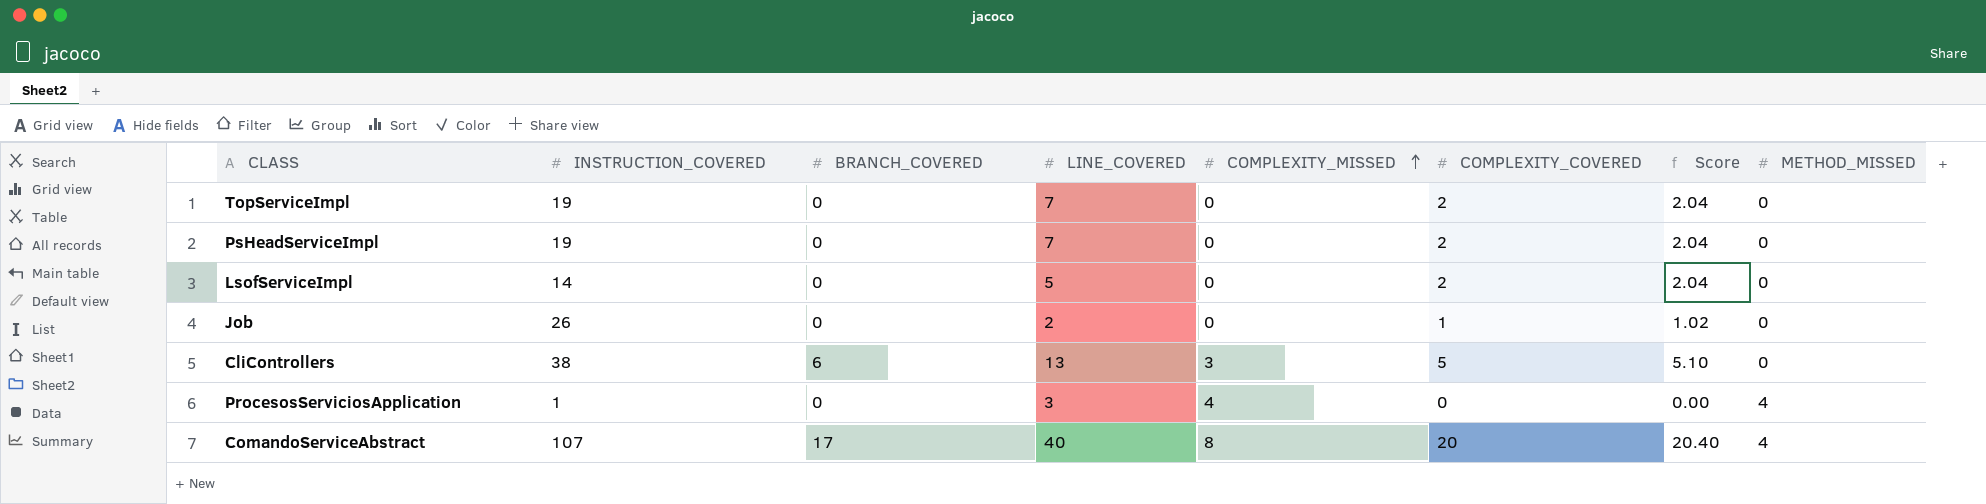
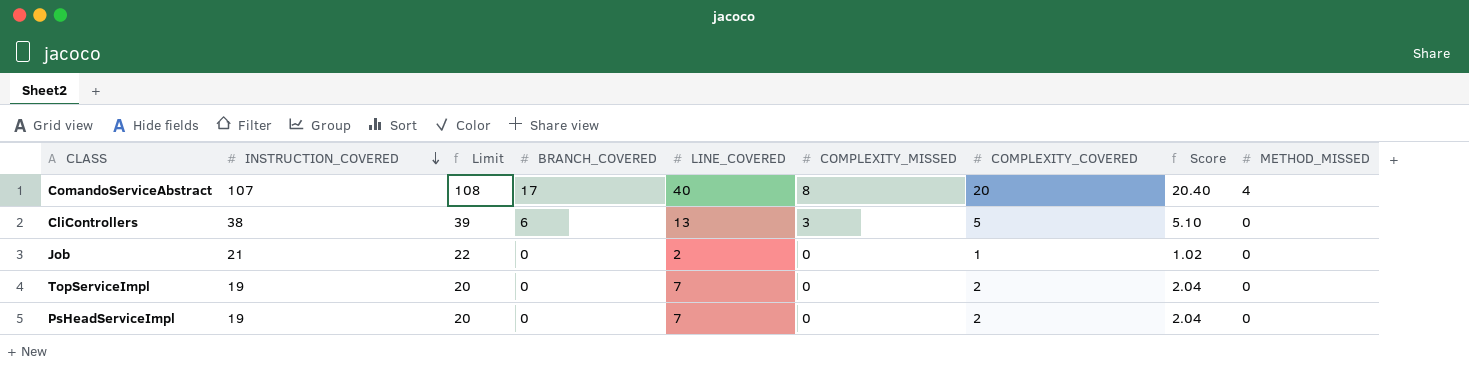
row order: COMPLEXITY_MISSED ascending -> INSTRUCTION_COVERED descending
column Limit | formula: none -> [INSTRUCTION_COVERED] + 1
row LsofServiceImpl: 14 | 0 | 5 | 0 | 2 | 2.04 | 0 -> none
row ProcesosServiciosApplication: 1 | 0 | 3 | 4 | 0 | 0.00 | 4 -> none
Job | INSTRUCTION_COVERED: 26 -> 21

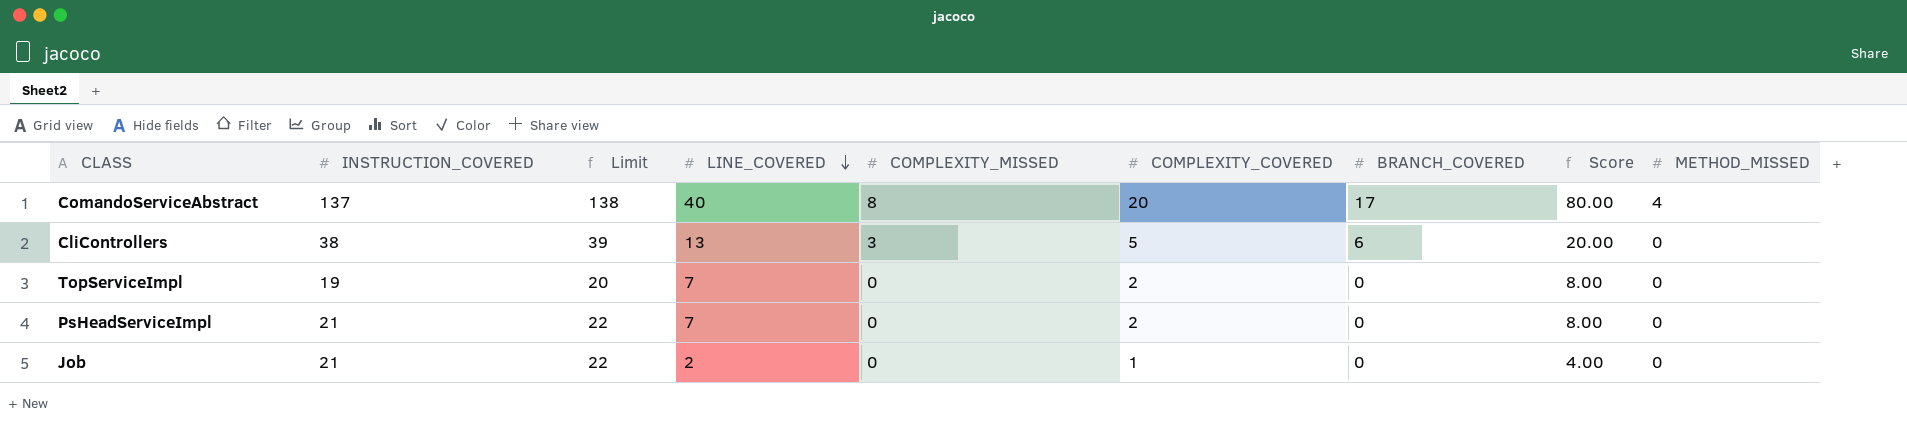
row order: INSTRUCTION_COVERED descending -> LINE_COVERED descending
column BRANCH_COVERED | position: 4 -> 7
column Score | formula: [COMPLEXITY_COVERED] * 1.02 -> [COMPLEXITY_COVERED] * 4
ComandoServiceAbstract | INSTRUCTION_COVERED: 107 -> 137
ComandoServiceAbstract | Limit: 108 -> 138
PsHeadServiceImpl | INSTRUCTION_COVERED: 19 -> 21
PsHeadServiceImpl | Limit: 20 -> 22

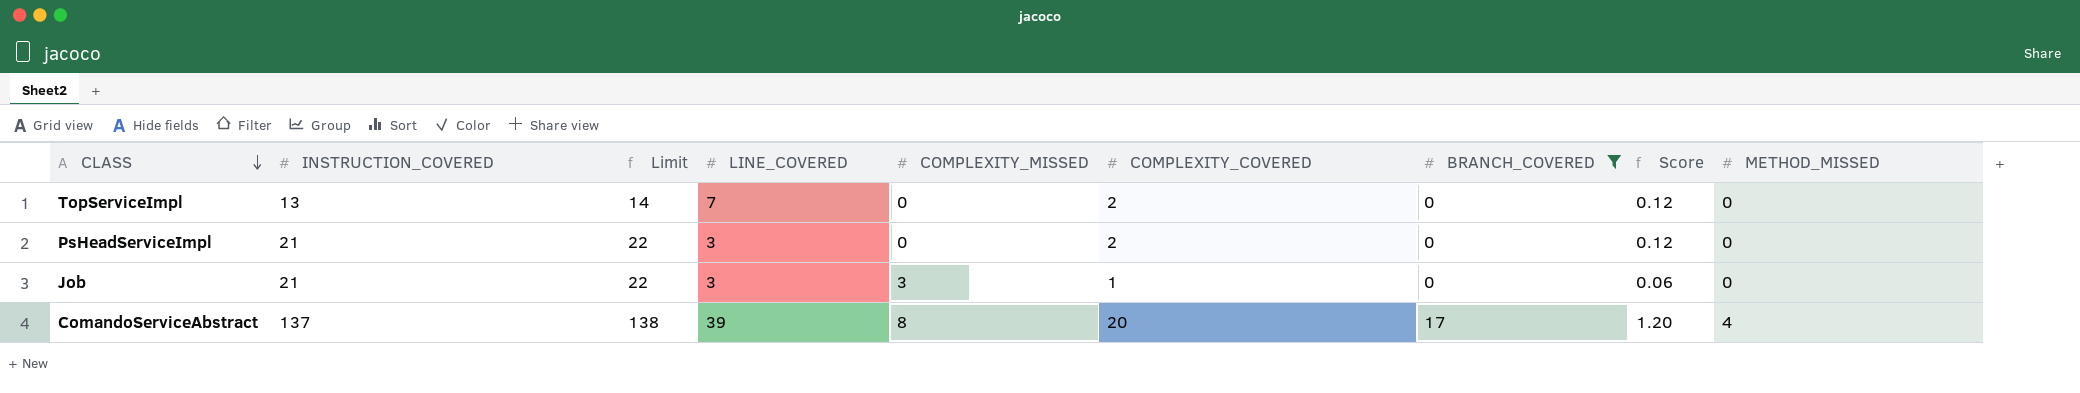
filter: none -> BRANCH_COVERED != 6
row order: LINE_COVERED descending -> CLASS descending
column Score | formula: [COMPLEXITY_COVERED] * 4 -> [COMPLEXITY_COVERED] * 0.06
TopServiceImpl | INSTRUCTION_COVERED: 19 -> 13
TopServiceImpl | Limit: 20 -> 14
PsHeadServiceImpl | LINE_COVERED: 7 -> 3
Job | LINE_COVERED: 2 -> 3
Job | COMPLEXITY_MISSED: 0 -> 3
ComandoServiceAbstract | LINE_COVERED: 40 -> 39

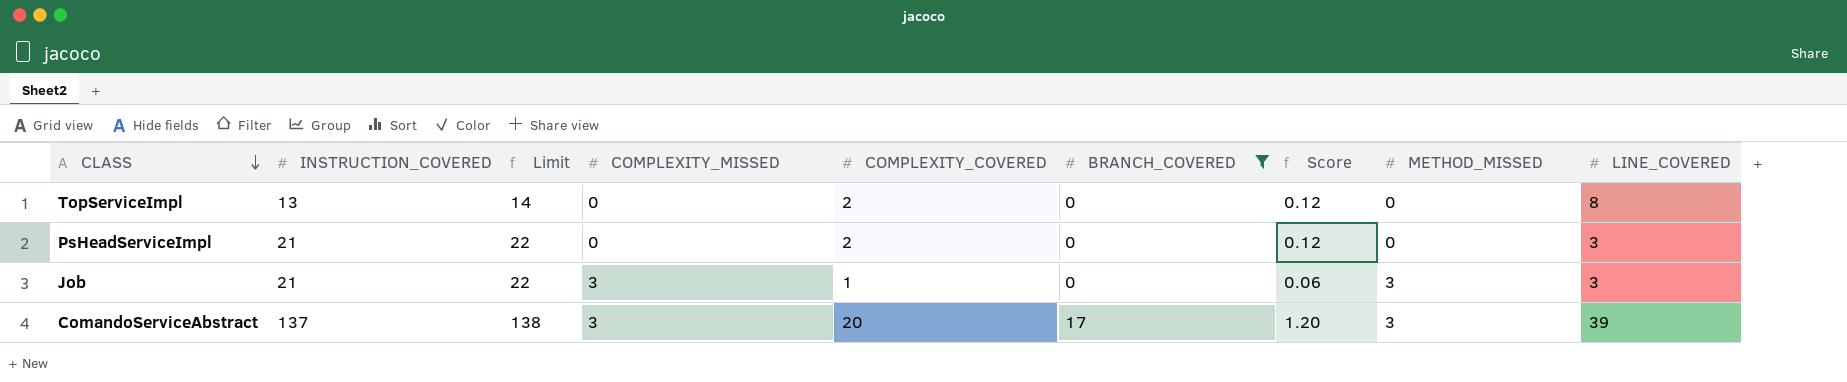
column LINE_COVERED | position: 4 -> 9
TopServiceImpl | LINE_COVERED: 7 -> 8
Job | METHOD_MISSED: 0 -> 3
ComandoServiceAbstract | COMPLEXITY_MISSED: 8 -> 3
ComandoServiceAbstract | METHOD_MISSED: 4 -> 3

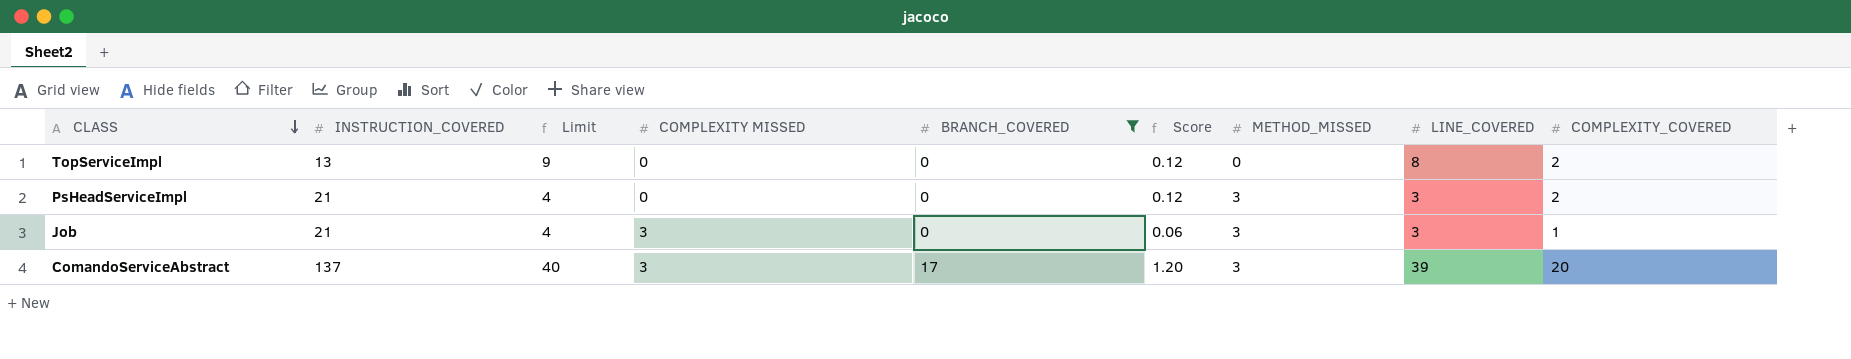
column Limit | formula: [INSTRUCTION_COVERED] + 1 -> [LINE_COVERED] + 1
column name: COMPLEXITY_MISSED -> COMPLEXITY MISSED
column COMPLEXITY_COVERED | position: 5 -> 9
PsHeadServiceImpl | METHOD_MISSED: 0 -> 3

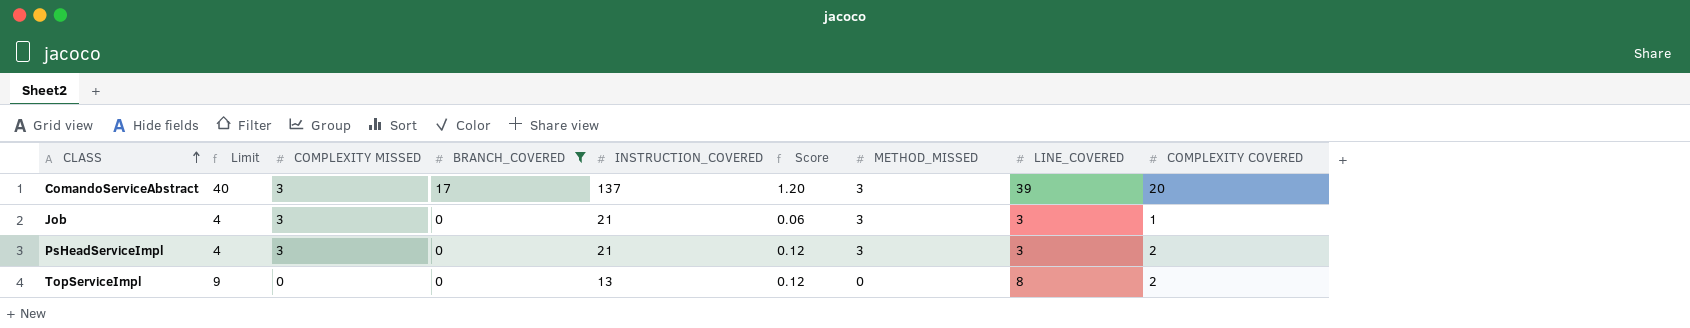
row order: CLASS descending -> CLASS ascending
column INSTRUCTION_COVERED | position: 2 -> 5
column name: COMPLEXITY_COVERED -> COMPLEXITY COVERED
PsHeadServiceImpl | COMPLEXITY MISSED: 0 -> 3

